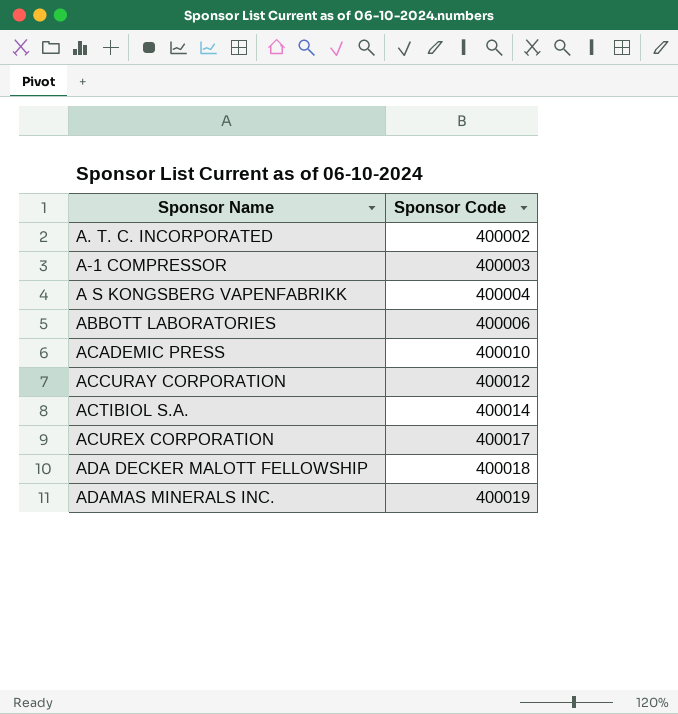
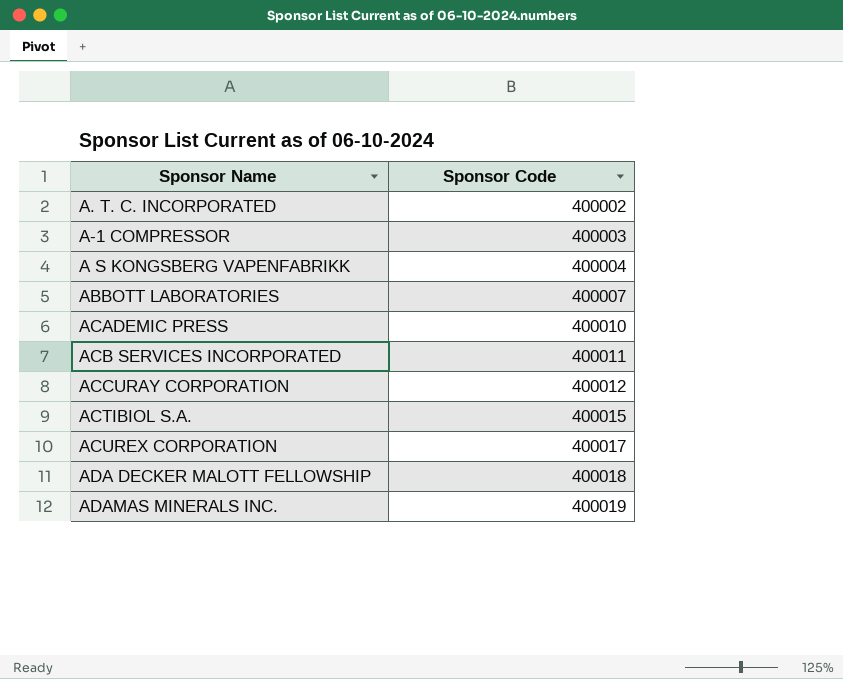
ABBOTT LABORATORIES | Sponsor Code: 400006 -> 400007
row ACB SERVICES INCORPORATED: none -> 400011
ACTIBIOL S.A. | Sponsor Code: 400014 -> 400015

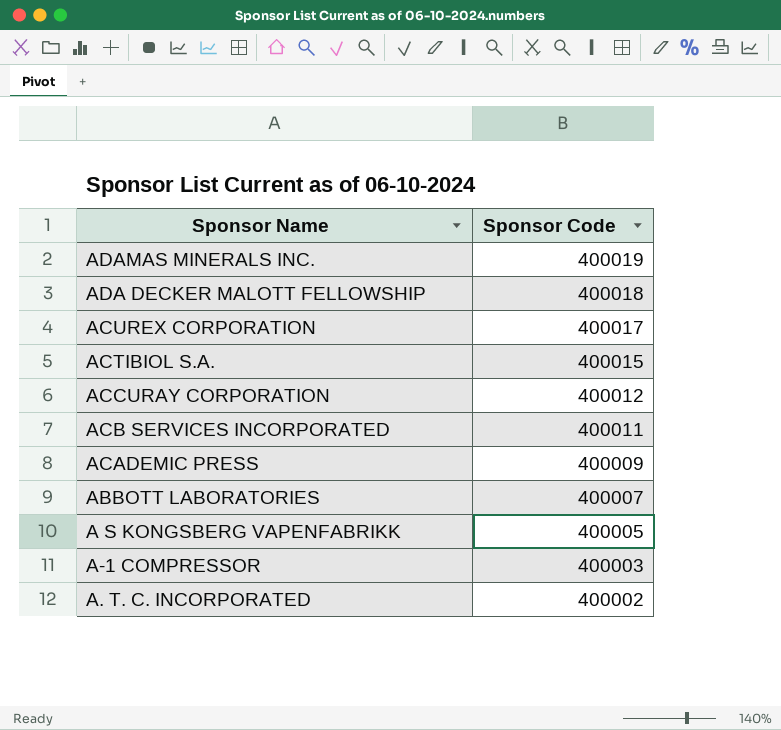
row order: Sponsor Code ascending -> Sponsor Code descending
ACADEMIC PRESS | Sponsor Code: 400010 -> 400009
A S KONGSBERG VAPENFABRIKK | Sponsor Code: 400004 -> 400005

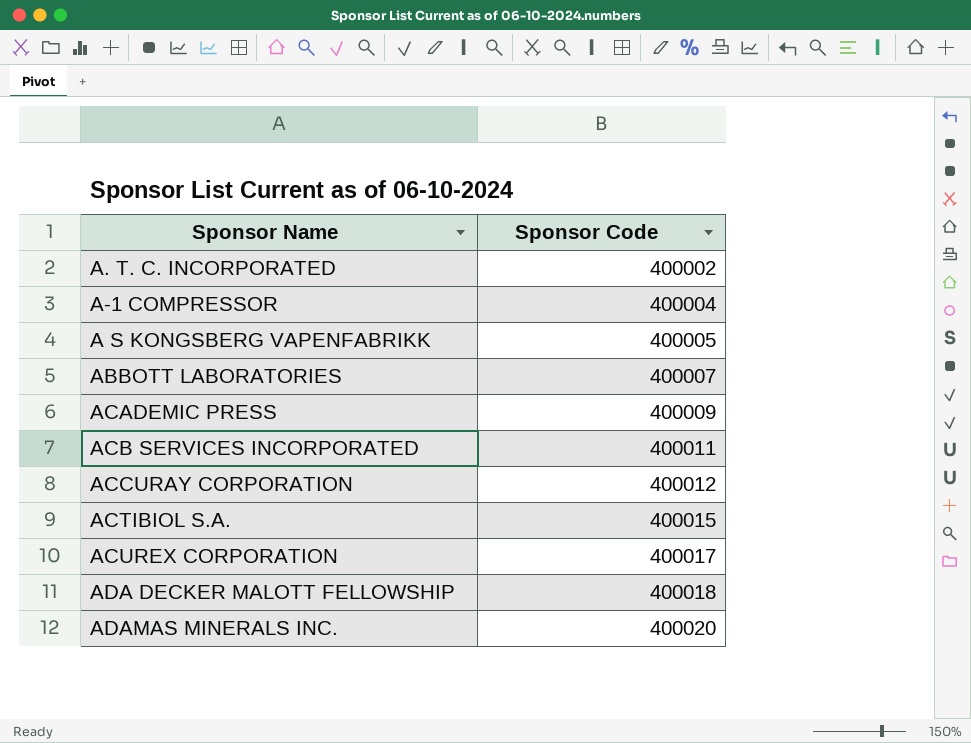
row order: Sponsor Code descending -> Sponsor Code ascending
A-1 COMPRESSOR | Sponsor Code: 400003 -> 400004
ADAMAS MINERALS INC. | Sponsor Code: 400019 -> 400020

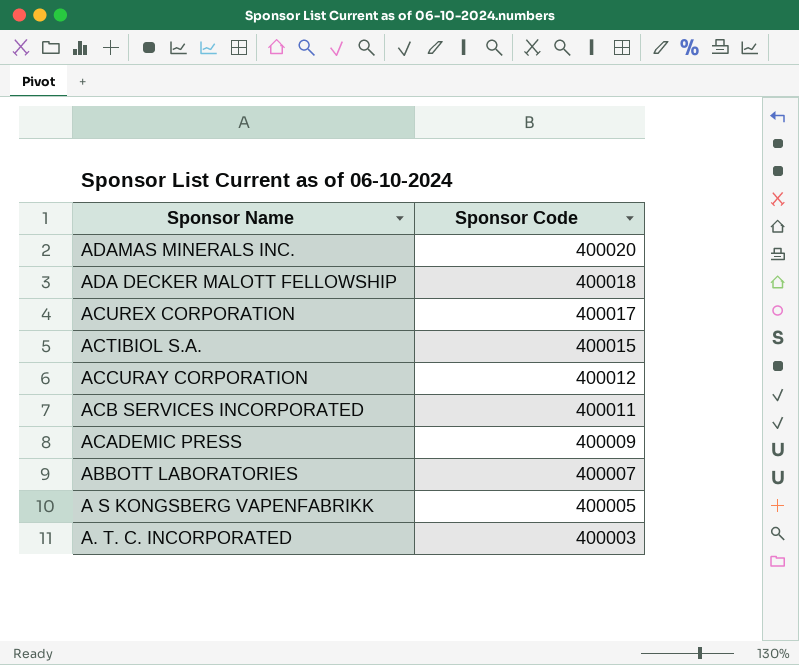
row order: Sponsor Code ascending -> Sponsor Code descending
row A-1 COMPRESSOR: 400004 -> none
A. T. C. INCORPORATED | Sponsor Code: 400002 -> 400003

